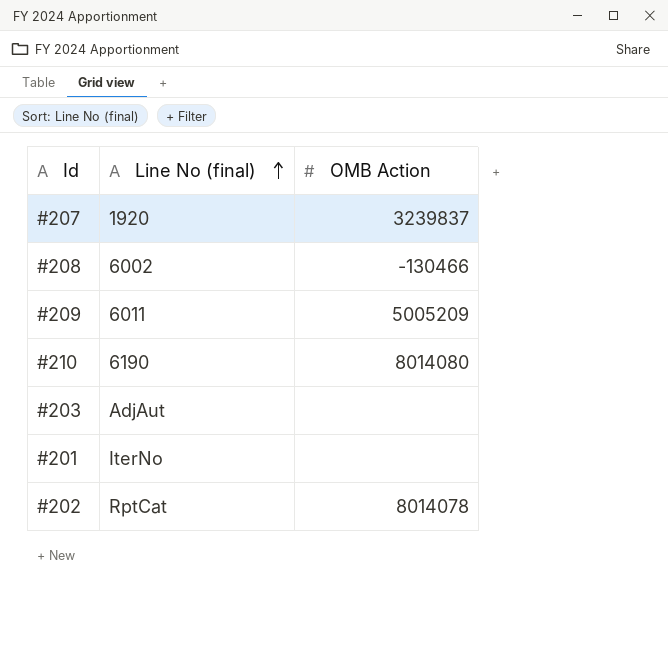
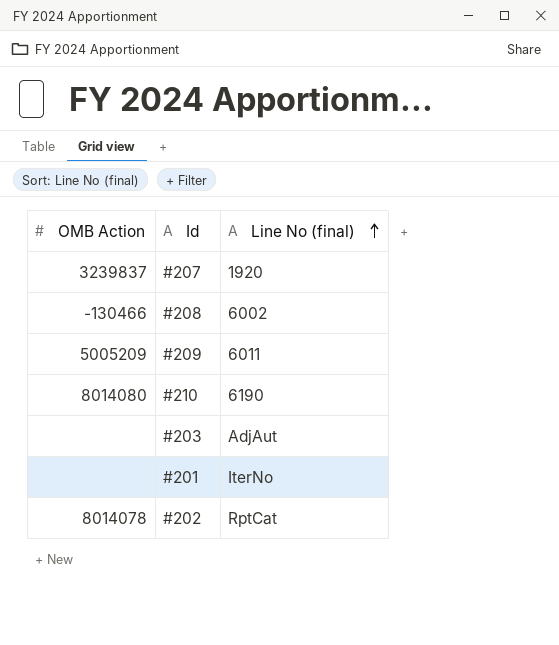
column OMB Action | position: 3 -> 1

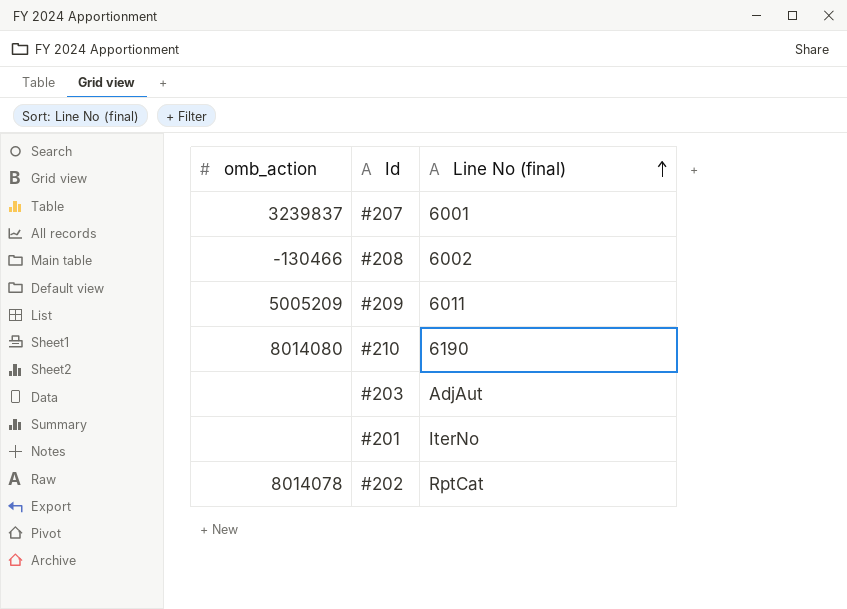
column name: OMB Action -> omb_action
#207 | Line No (final): 1920 -> 6001

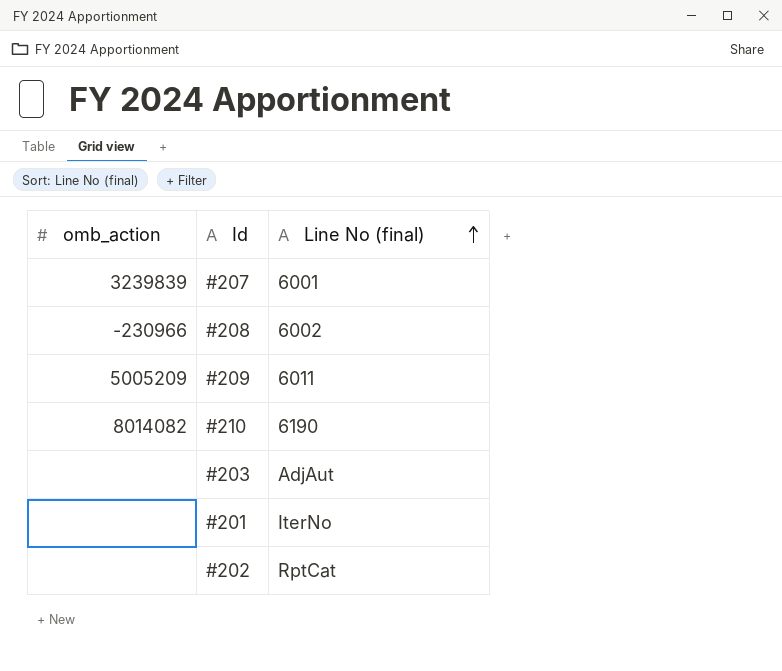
#207 | omb_action: 3239837 -> 3239839
#208 | omb_action: -130466 -> -230966
#210 | omb_action: 8014080 -> 8014082
#202 | omb_action: 8014078 -> none

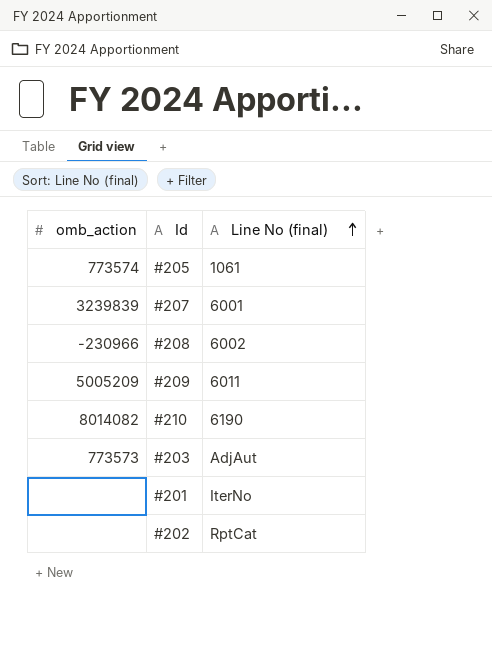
row #205: none -> 773574 | 1061
#203 | omb_action: none -> 773573

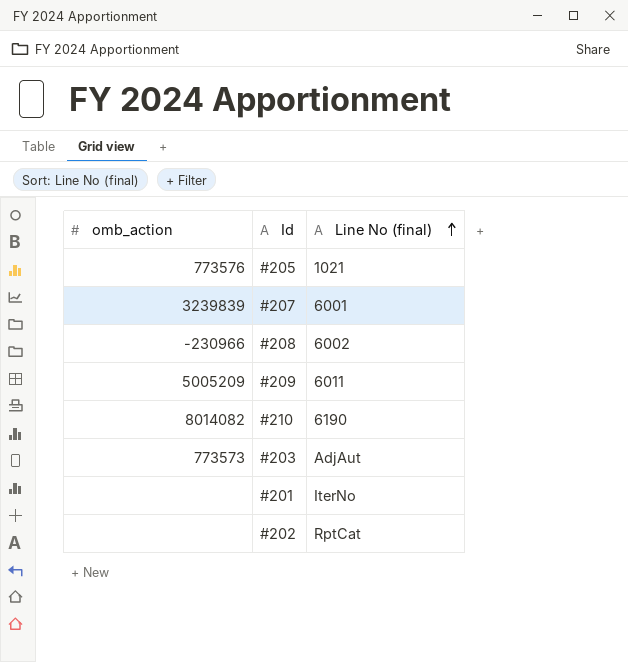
#205 | omb_action: 773574 -> 773576
#205 | Line No (final): 1061 -> 1021

